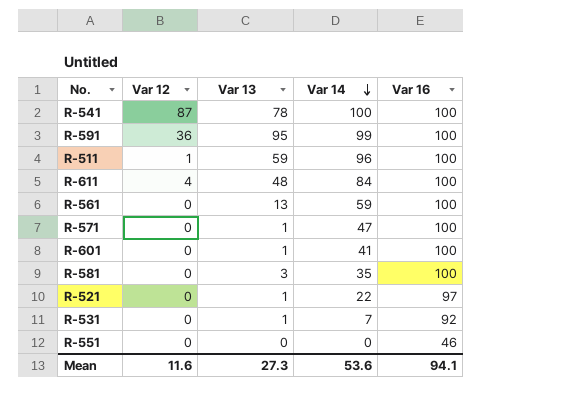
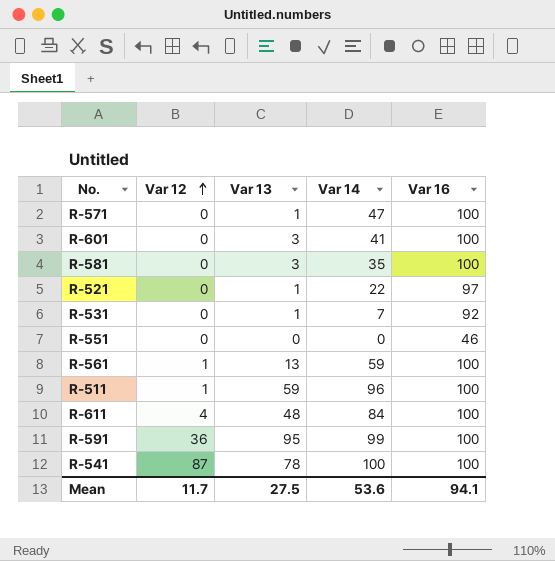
row order: Var 14 descending -> Var 12 ascending
R-601 | Var 13: 1 -> 3
R-561 | Var 12: 0 -> 1
Mean | Var 12: 11.6 -> 11.7
Mean | Var 13: 27.3 -> 27.5

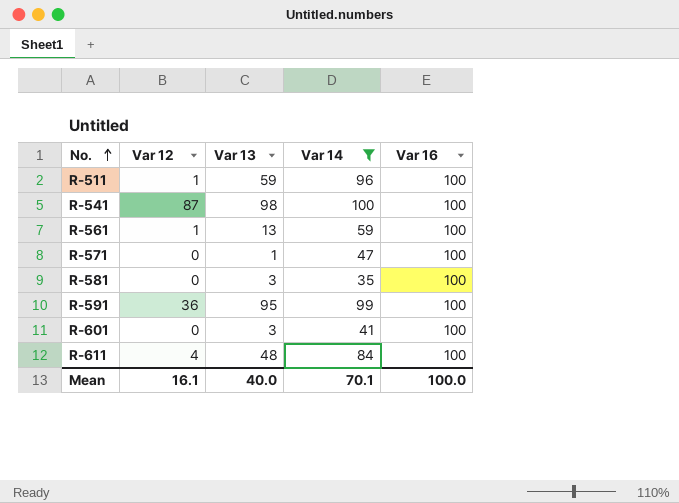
filter: none -> Var 14 >= 35
row order: Var 12 ascending -> No. ascending
R-541 | Var 13: 78 -> 98
Mean | Var 12: 11.7 -> 16.1
Mean | Var 13: 27.5 -> 40.0
Mean | Var 14: 53.6 -> 70.1
Mean | Var 16: 94.1 -> 100.0

